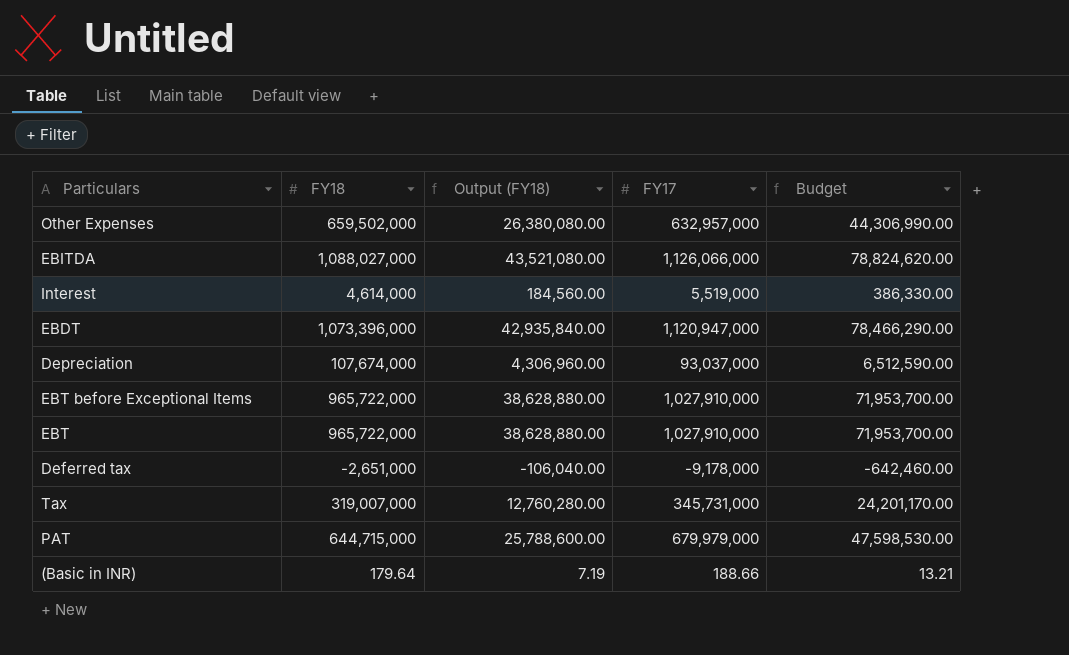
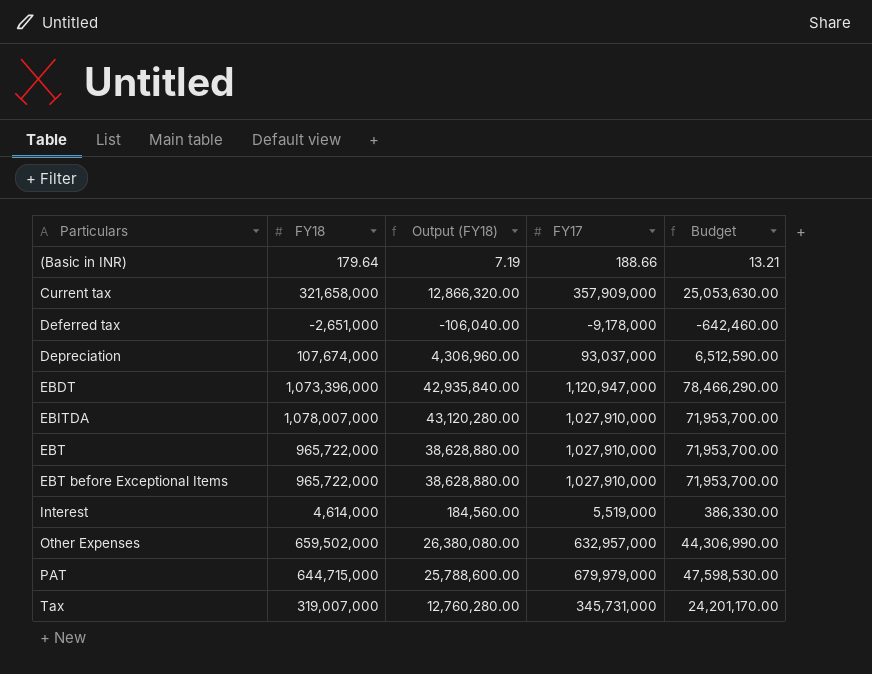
row order: none -> Particulars ascending
row Current tax: none -> 321,658,000 | 12,866,320.00 | 357,909,000 | 25,053,630.00
EBITDA | FY18: 1,088,027,000 -> 1,078,007,000
EBITDA | Output (FY18): 43,521,080.00 -> 43,120,280.00
EBITDA | FY17: 1,126,066,000 -> 1,027,910,000
EBITDA | Budget: 78,824,620.00 -> 71,953,700.00

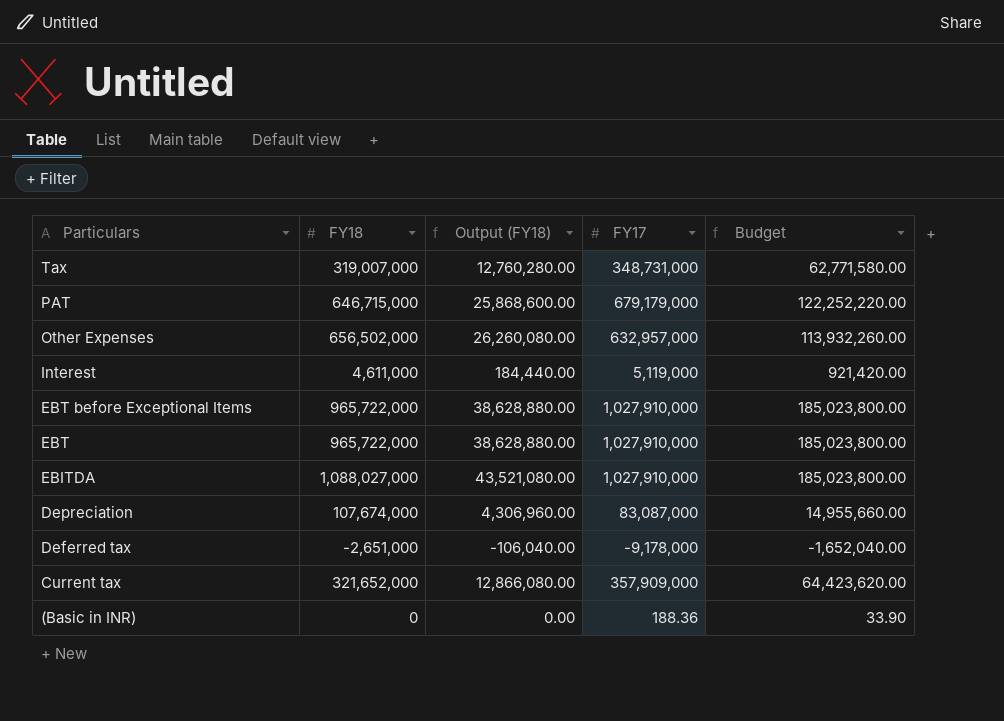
row order: Particulars ascending -> Particulars descending
column Budget | formula: [FY17] * 0.07 -> [FY17] * 0.18
row EBDT: 1,073,396,000 | 42,935,840.00 | 1,120,947,000 | 78,466,290.00 -> none
Tax | FY17: 345,731,000 -> 348,731,000
PAT | FY18: 644,715,000 -> 646,715,000
PAT | Output (FY18): 25,788,600.00 -> 25,868,600.00
PAT | FY17: 679,979,000 -> 679,179,000
Other Expenses | FY18: 659,502,000 -> 656,502,000
Other Expenses | Output (FY18): 26,380,080.00 -> 26,260,080.00
Interest | FY18: 4,614,000 -> 4,611,000
Interest | Output (FY18): 184,560.00 -> 184,440.00
Interest | FY17: 5,519,000 -> 5,119,000
EBITDA | FY18: 1,078,007,000 -> 1,088,027,000
EBITDA | Output (FY18): 43,120,280.00 -> 43,521,080.00
Depreciation | FY17: 93,037,000 -> 83,087,000
Current tax | FY18: 321,658,000 -> 321,652,000
Current tax | Output (FY18): 12,866,320.00 -> 12,866,080.00
(Basic in INR) | FY18: 179.64 -> 0
(Basic in INR) | Output (FY18): 7.19 -> 0.00
(Basic in INR) | FY17: 188.66 -> 188.36

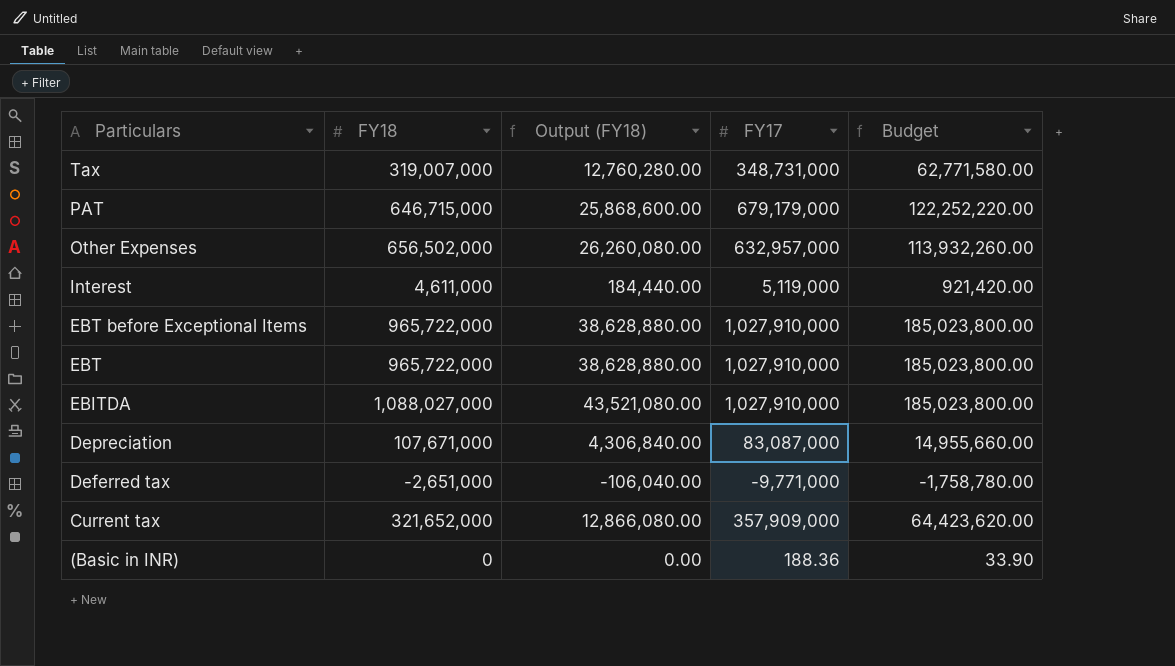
Depreciation | FY18: 107,674,000 -> 107,671,000
Depreciation | Output (FY18): 4,306,960.00 -> 4,306,840.00
Deferred tax | FY17: -9,178,000 -> -9,771,000
Deferred tax | Budget: -1,652,040.00 -> -1,758,780.00

